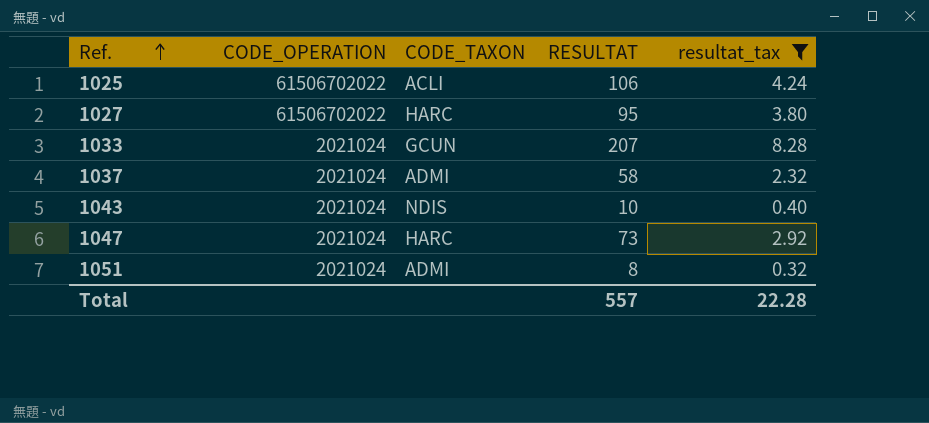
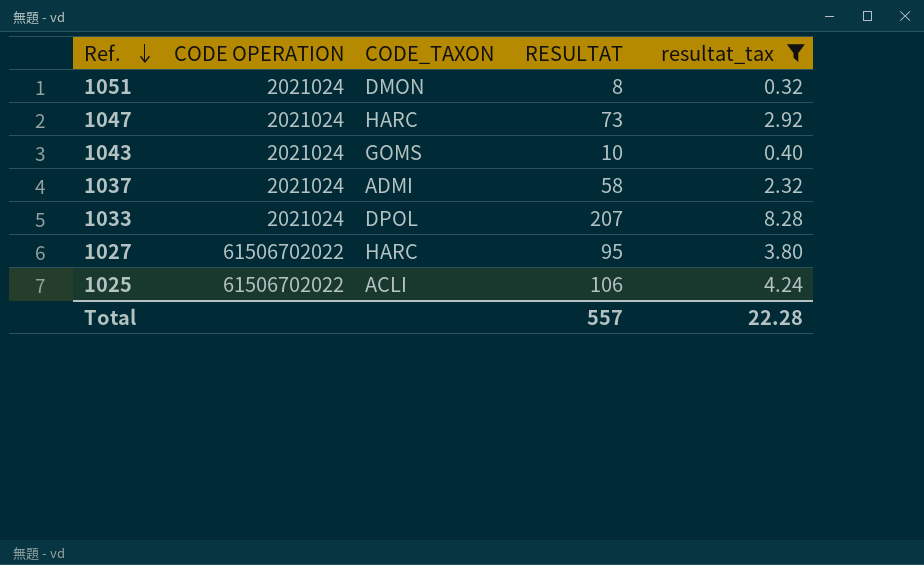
row order: Ref. ascending -> Ref. descending
column name: CODE_OPERATION -> CODE OPERATION
1051 | CODE_TAXON: ADMI -> DMON
1043 | CODE_TAXON: NDIS -> GOMS
1033 | CODE_TAXON: GCUN -> DPOL

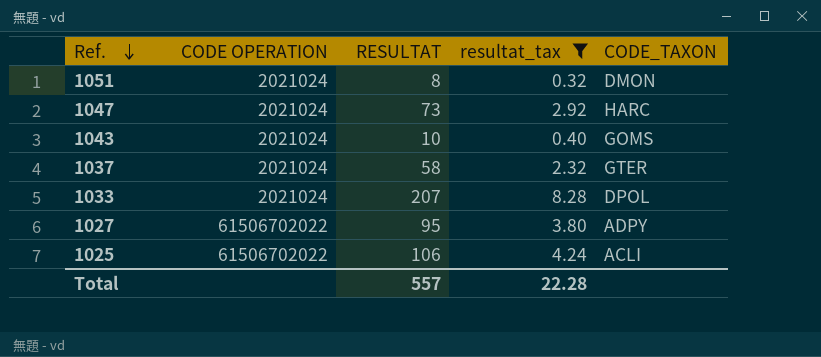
column CODE_TAXON | position: 3 -> 5
1037 | CODE_TAXON: ADMI -> GTER
1027 | CODE_TAXON: HARC -> ADPY

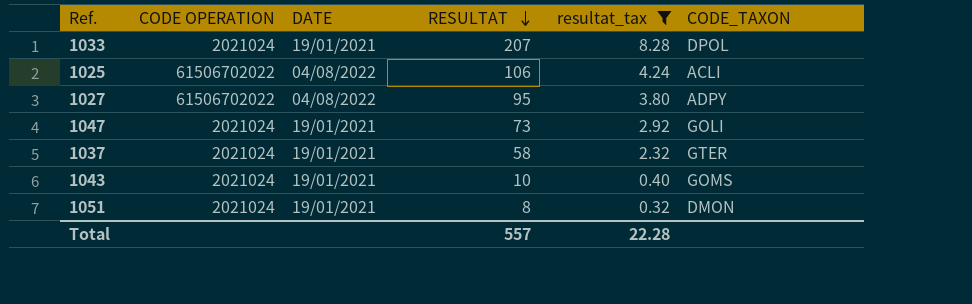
row order: Ref. descending -> RESULTAT descending
column DATE | position: none -> 3
1047 | CODE_TAXON: HARC -> GOLI

